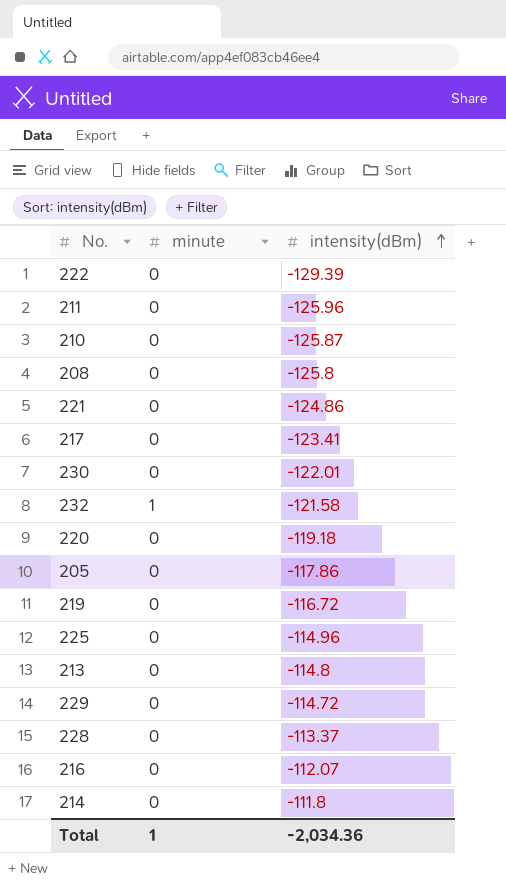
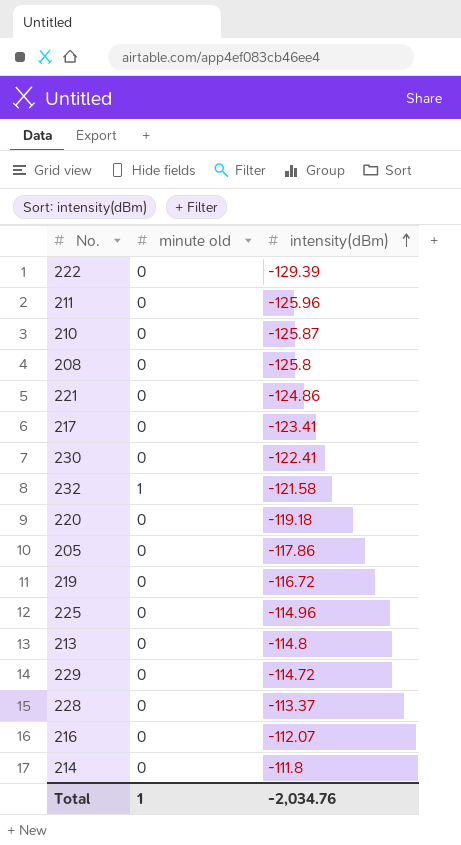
column name: minute -> minute old
230 | intensity(dBm): -122.01 -> -122.41
Total | intensity(dBm): -2,034.36 -> -2,034.76

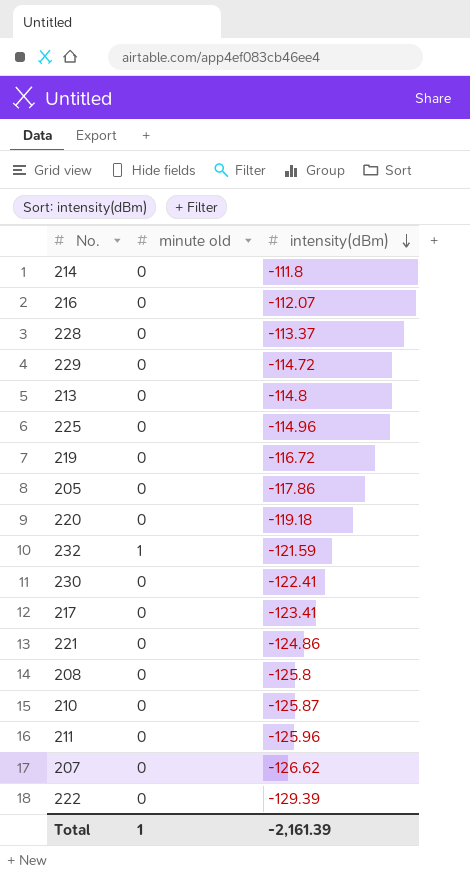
row order: intensity(dBm) ascending -> intensity(dBm) descending
232 | intensity(dBm): -121.58 -> -121.59
row 207: none -> 0 | -126.62
Total | intensity(dBm): -2,034.76 -> -2,161.39

